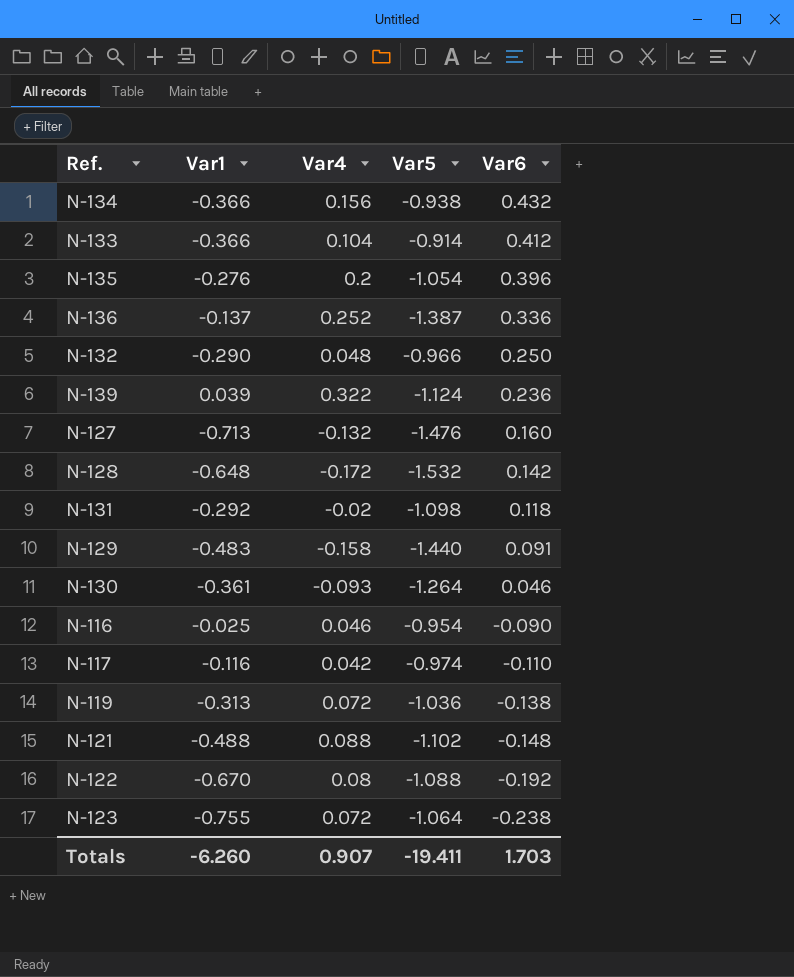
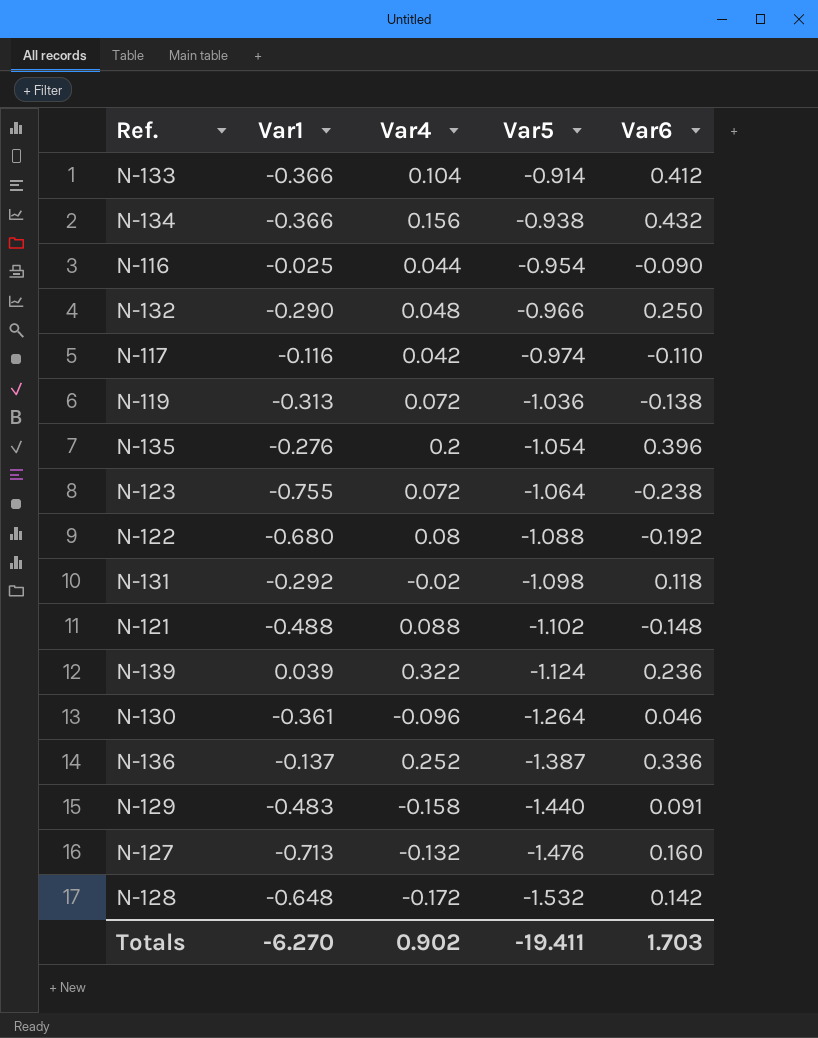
row order: Var6 descending -> Var5 descending
N-116 | Var4: 0.046 -> 0.044
N-122 | Var1: -0.670 -> -0.680
N-130 | Var4: -0.093 -> -0.096
Totals | Var1: -6.260 -> -6.270
Totals | Var4: 0.907 -> 0.902

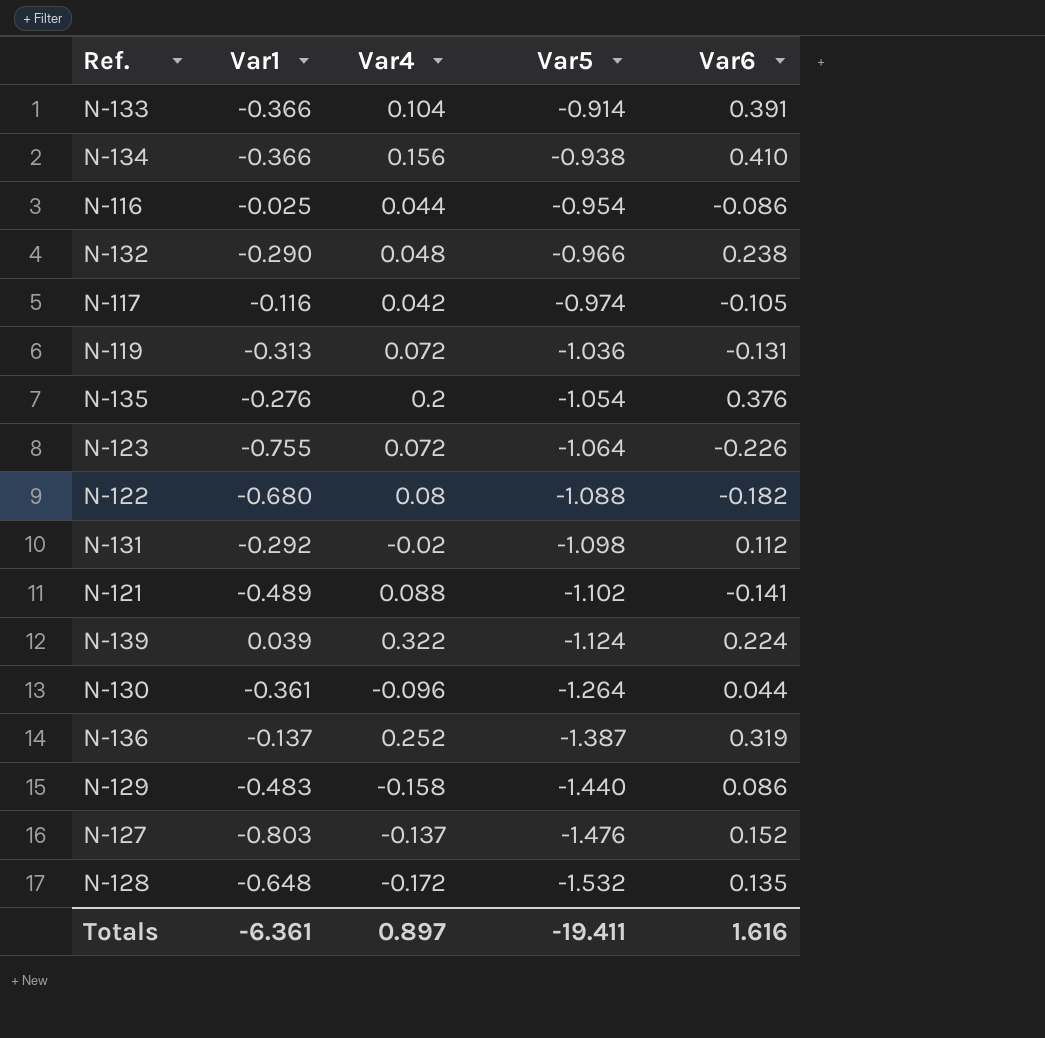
N-133 | Var6: 0.412 -> 0.391
N-134 | Var6: 0.432 -> 0.410
N-116 | Var6: -0.090 -> -0.086
N-132 | Var6: 0.250 -> 0.238
N-117 | Var6: -0.110 -> -0.105
N-119 | Var6: -0.138 -> -0.131
N-135 | Var6: 0.396 -> 0.376
N-123 | Var6: -0.238 -> -0.226
N-122 | Var6: -0.192 -> -0.182
N-131 | Var6: 0.118 -> 0.112
N-121 | Var1: -0.488 -> -0.489
N-121 | Var6: -0.148 -> -0.141
N-139 | Var6: 0.236 -> 0.224
N-130 | Var6: 0.046 -> 0.044
N-136 | Var6: 0.336 -> 0.319
N-129 | Var6: 0.091 -> 0.086
N-127 | Var1: -0.713 -> -0.803
N-127 | Var4: -0.132 -> -0.137
N-127 | Var6: 0.160 -> 0.152
N-128 | Var6: 0.142 -> 0.135
Totals | Var1: -6.270 -> -6.361
Totals | Var4: 0.902 -> 0.897
Totals | Var6: 1.703 -> 1.616

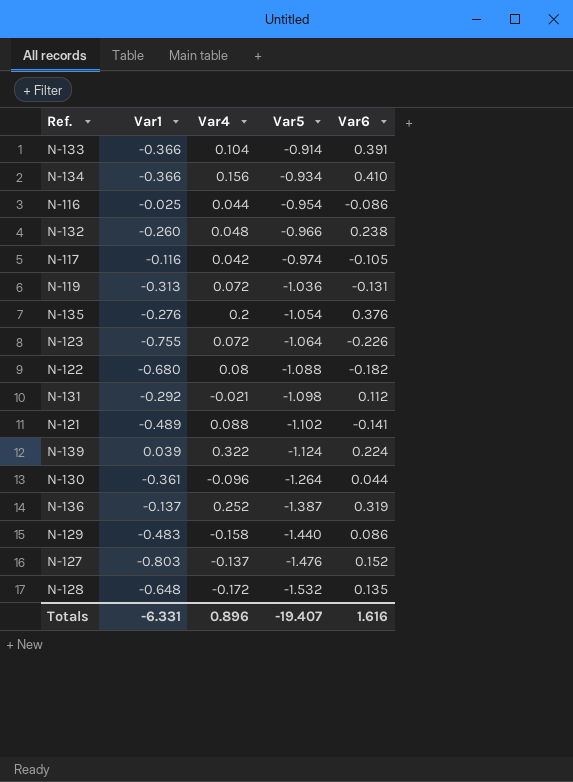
N-134 | Var5: -0.938 -> -0.934
N-132 | Var1: -0.290 -> -0.260
N-131 | Var4: -0.02 -> -0.021
Totals | Var1: -6.361 -> -6.331
Totals | Var4: 0.897 -> 0.896
Totals | Var5: -19.411 -> -19.407

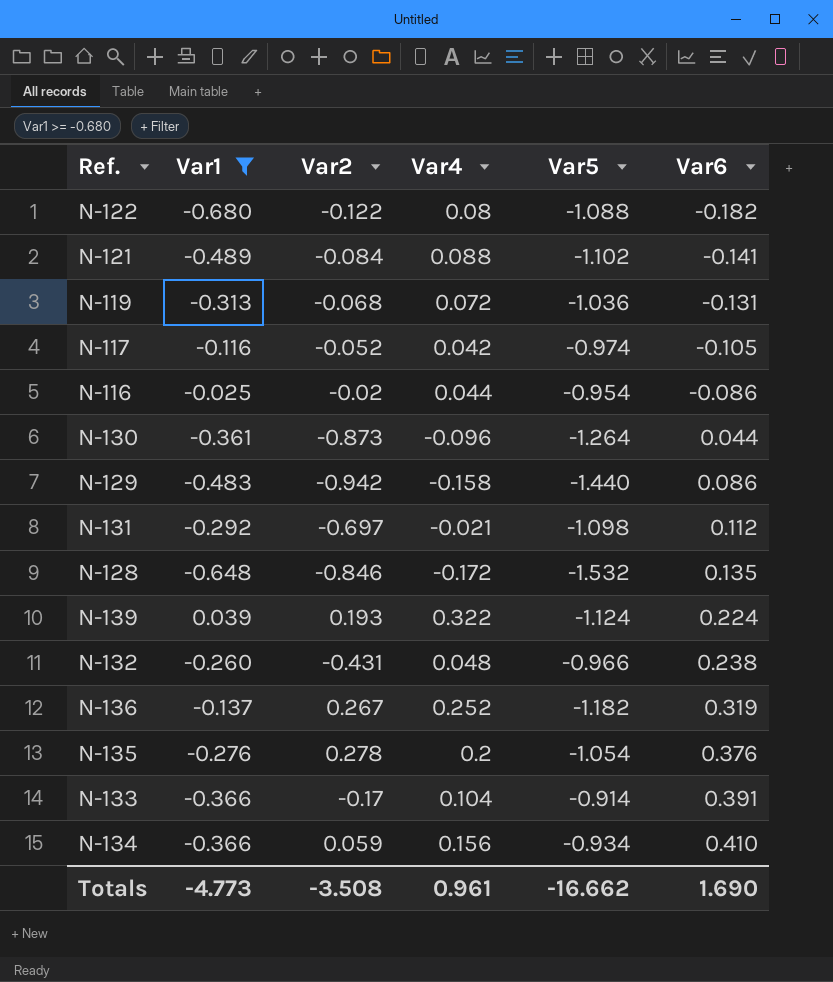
filter: none -> Var1 >= -0.680
row order: Var5 descending -> Var6 ascending
column Var2 | position: none -> 3
N-136 | Var5: -1.387 -> -1.182
Totals | Var1: -6.331 -> -4.773
Totals | Var4: 0.896 -> 0.961
Totals | Var5: -19.407 -> -16.662
Totals | Var6: 1.616 -> 1.690

